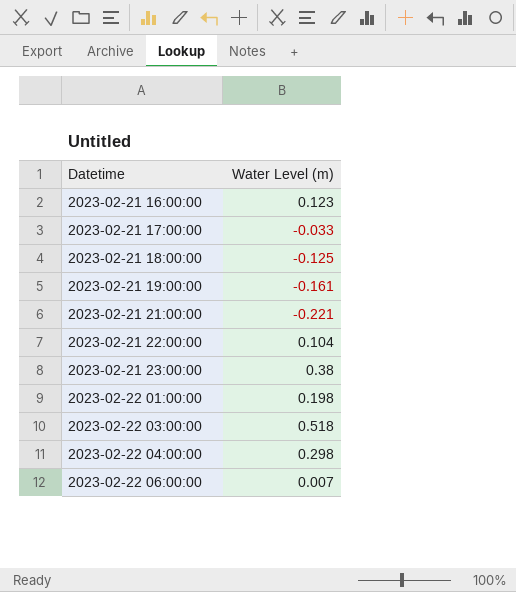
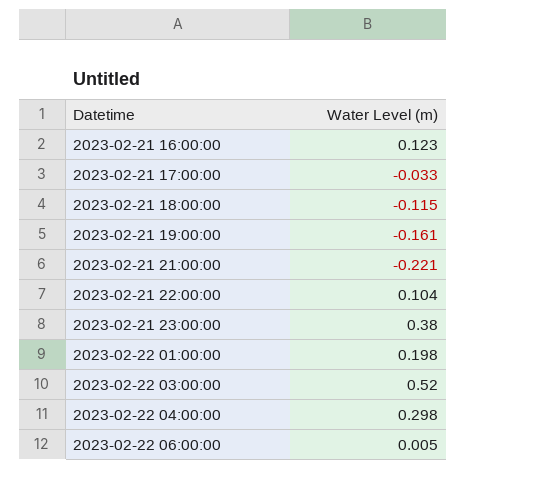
2023-02-21 18:00:00 | Water Level (m): -0.125 -> -0.115
2023-02-22 03:00:00 | Water Level (m): 0.518 -> 0.52
2023-02-22 06:00:00 | Water Level (m): 0.007 -> 0.005

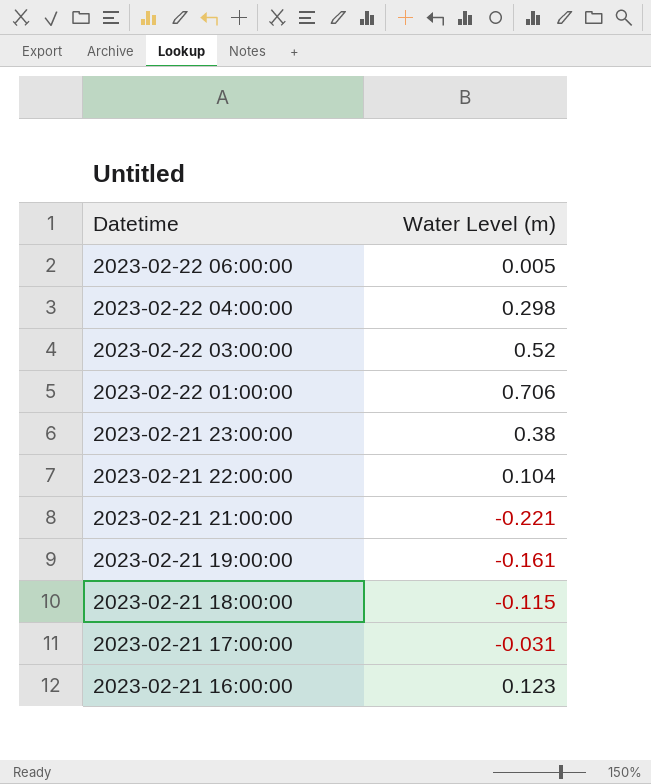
row order: Datetime ascending -> Datetime descending
2023-02-22 01:00:00 | Water Level (m): 0.198 -> 0.706
2023-02-21 17:00:00 | Water Level (m): -0.033 -> -0.031

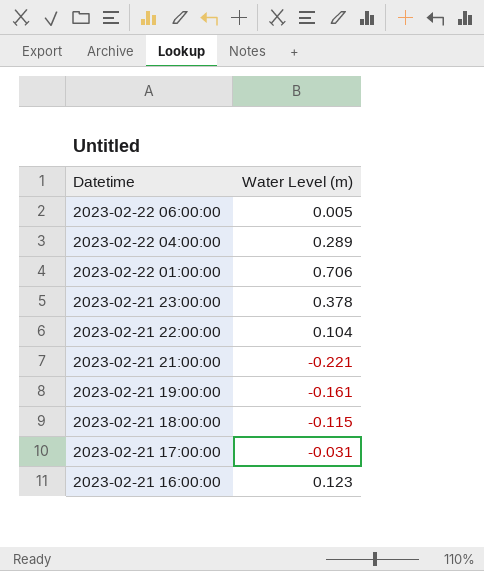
row 2023-02-22 03:00:00: 0.52 -> none
2023-02-22 04:00:00 | Water Level (m): 0.298 -> 0.289
2023-02-21 23:00:00 | Water Level (m): 0.38 -> 0.378

